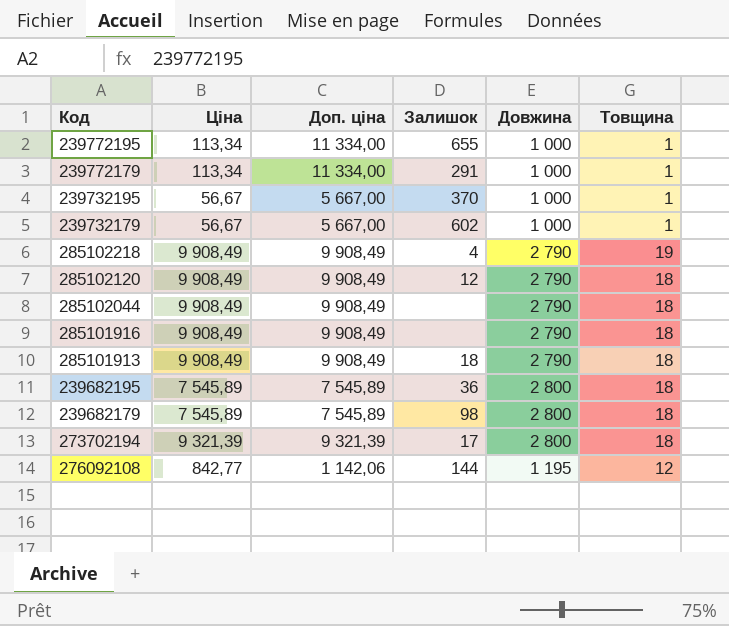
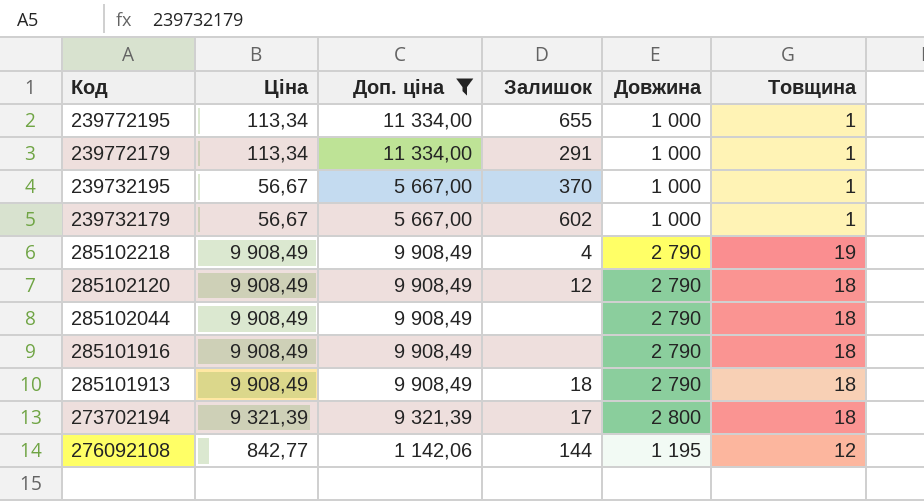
filter: none -> Доп. ціна != 7 545,89

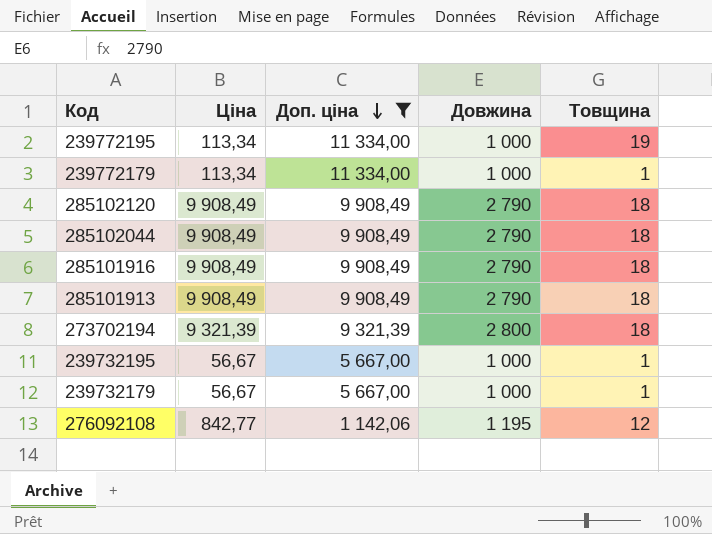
row order: none -> Доп. ціна descending
column Залишок | position: 4 -> none
row 285102218: 9 908,49 | 9 908,49 | 4 | 2 790 | 19 -> none
239772195 | Товщина: 1 -> 19

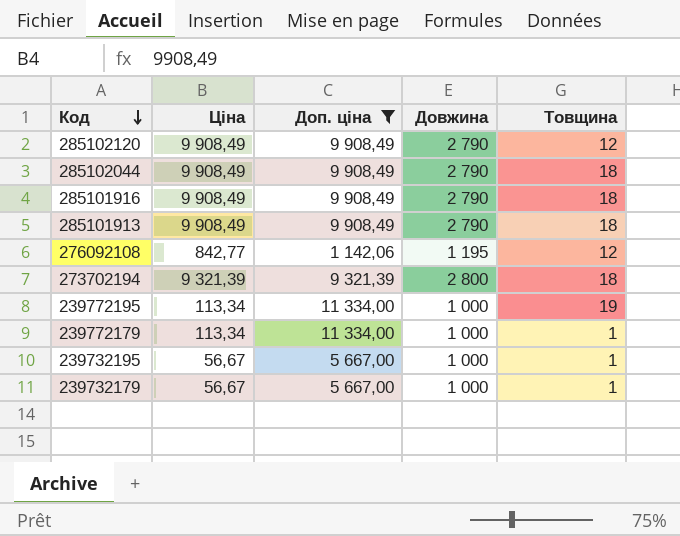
row order: Доп. ціна descending -> Код descending
285102120 | Товщина: 18 -> 12

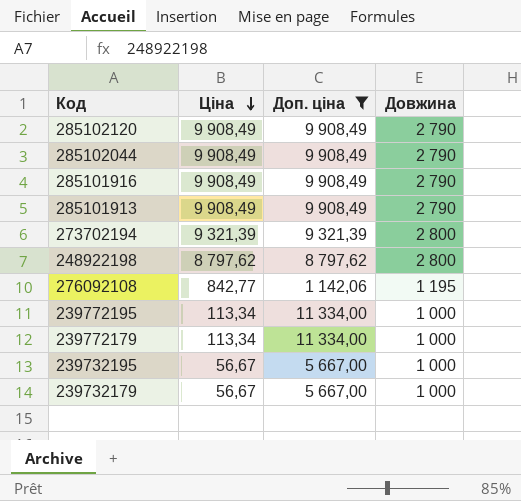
row order: Код descending -> Ціна descending
column Товщина | position: 5 -> none
row 248922198: none -> 8 797,62 | 8 797,62 | 2 800

